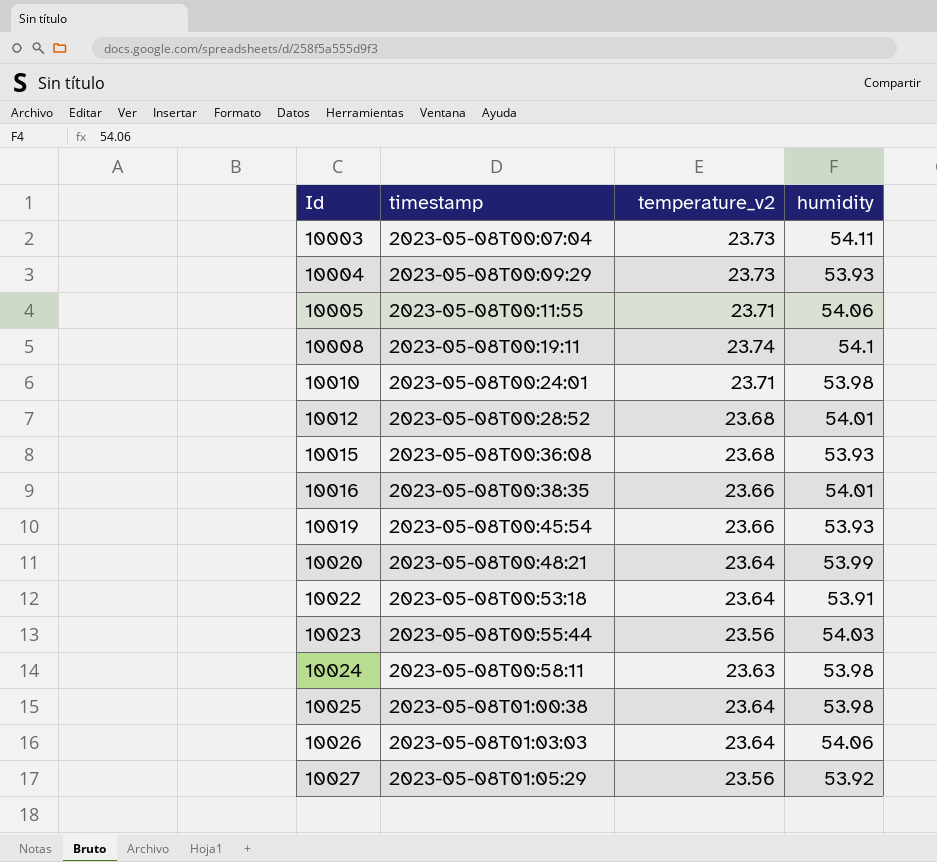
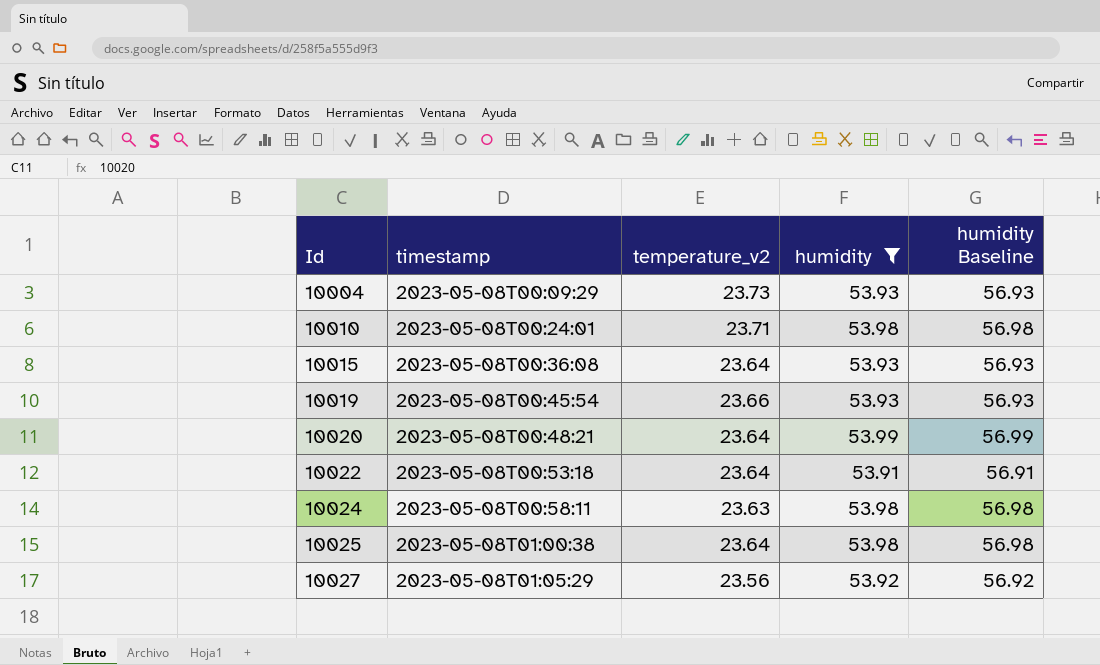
filter: none -> humidity <= 53.99
column humidity Baseline | formula: none -> [humidity] + 3
10015 | temperature_v2: 23.68 -> 23.64

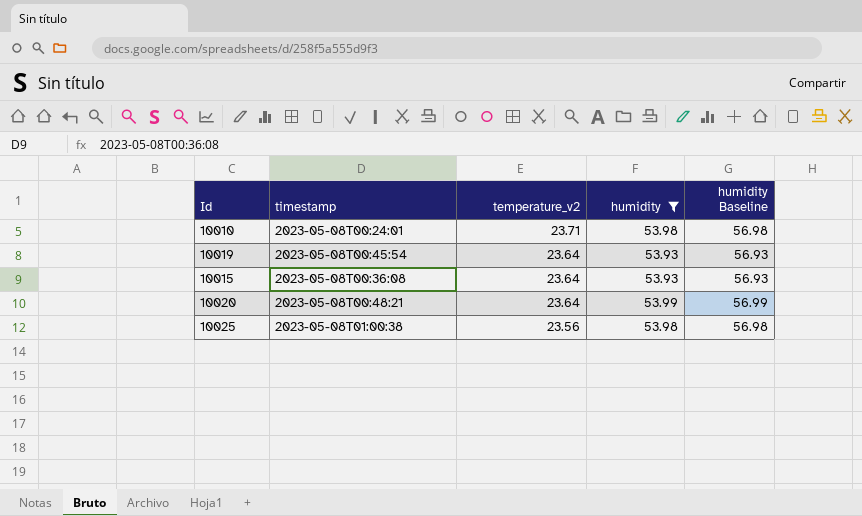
row order: Id ascending -> temperature_v2 descending
row 10004: 2023-05-08T00:09:29 | 23.73 | 53.93 | 56.93 -> none
row 10022: 2023-05-08T00:53:18 | 23.64 | 53.91 | 56.91 -> none
row 10024: 2023-05-08T00:58:11 | 23.63 | 53.98 | 56.98 -> none
row 10027: 2023-05-08T01:05:29 | 23.56 | 53.92 | 56.92 -> none
10019 | temperature_v2: 23.66 -> 23.64
10025 | temperature_v2: 23.64 -> 23.56

